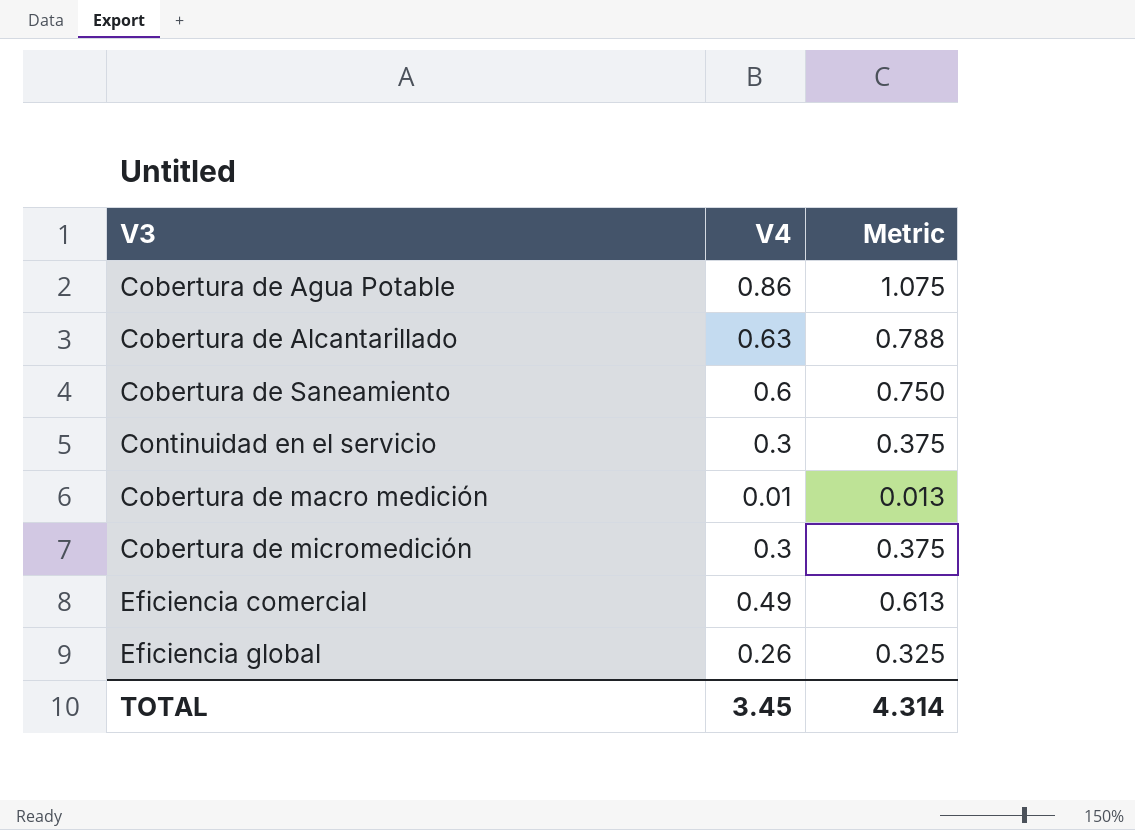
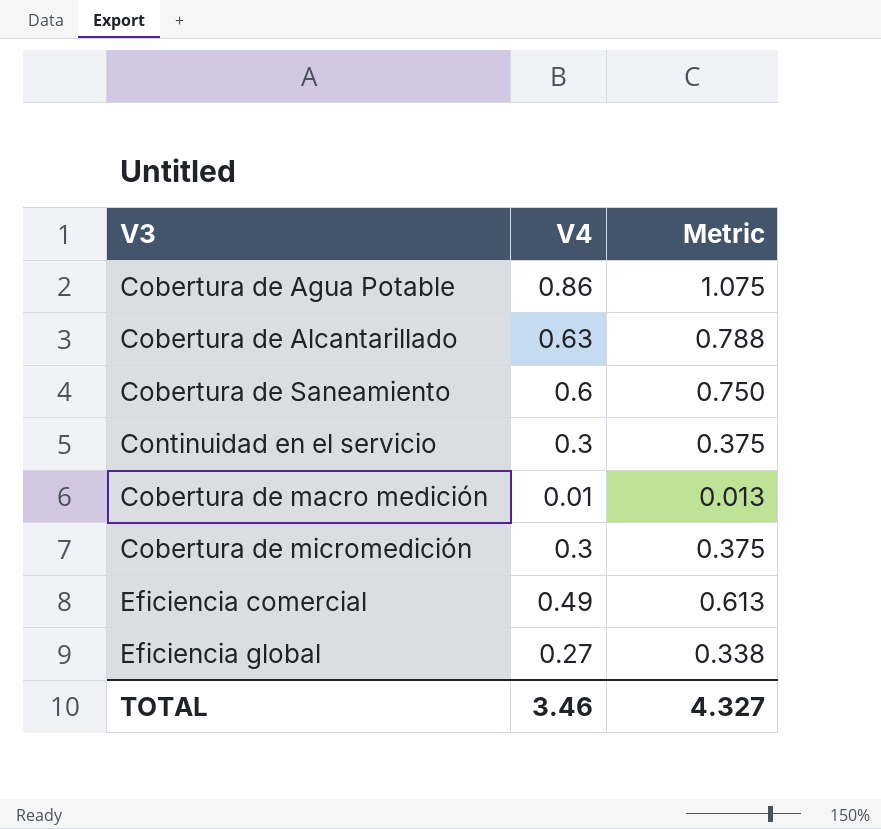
Eficiencia global | V4: 0.26 -> 0.27
Eficiencia global | Metric: 0.325 -> 0.338
TOTAL | V4: 3.45 -> 3.46
TOTAL | Metric: 4.314 -> 4.327

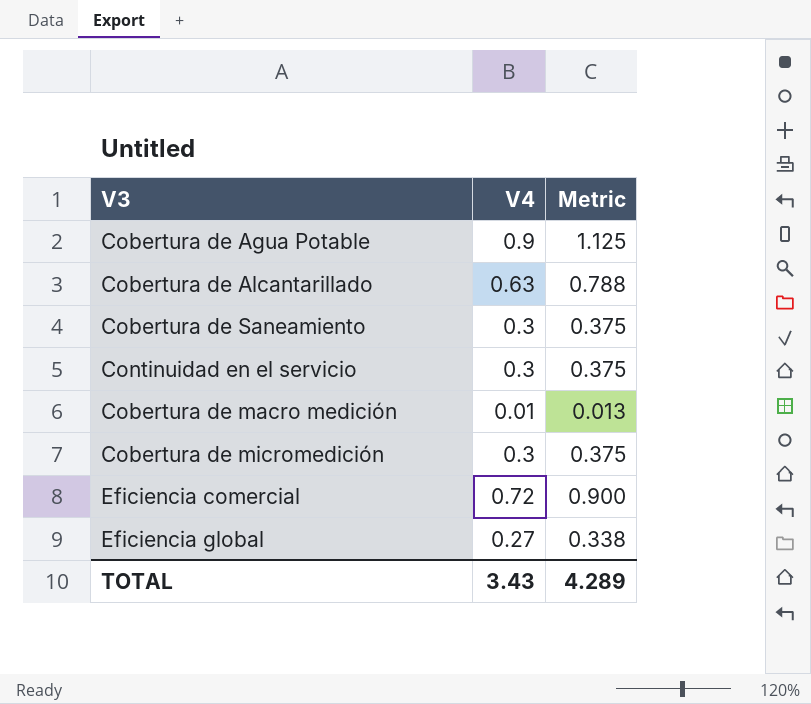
Cobertura de Agua Potable | V4: 0.86 -> 0.9
Cobertura de Agua Potable | Metric: 1.075 -> 1.125
Cobertura de Saneamiento | V4: 0.6 -> 0.3
Cobertura de Saneamiento | Metric: 0.750 -> 0.375
Eficiencia comercial | V4: 0.49 -> 0.72
Eficiencia comercial | Metric: 0.613 -> 0.900
TOTAL | V4: 3.46 -> 3.43
TOTAL | Metric: 4.327 -> 4.289

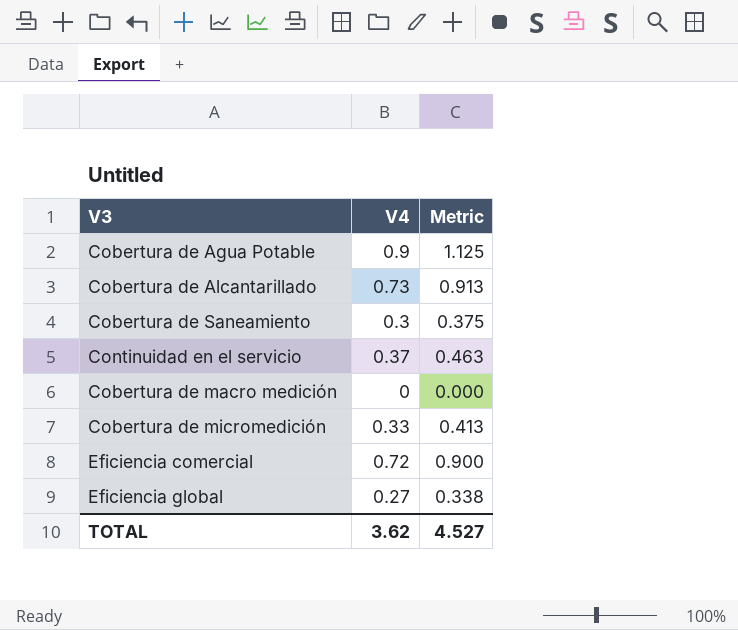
Cobertura de Alcantarillado | V4: 0.63 -> 0.73
Cobertura de Alcantarillado | Metric: 0.788 -> 0.913
Continuidad en el servicio | V4: 0.3 -> 0.37
Continuidad en el servicio | Metric: 0.375 -> 0.463
Cobertura de macro medición | V4: 0.01 -> 0
Cobertura de macro medición | Metric: 0.013 -> 0.000
Cobertura de micromedición | V4: 0.3 -> 0.33
Cobertura de micromedición | Metric: 0.375 -> 0.413
TOTAL | V4: 3.43 -> 3.62
TOTAL | Metric: 4.289 -> 4.527

